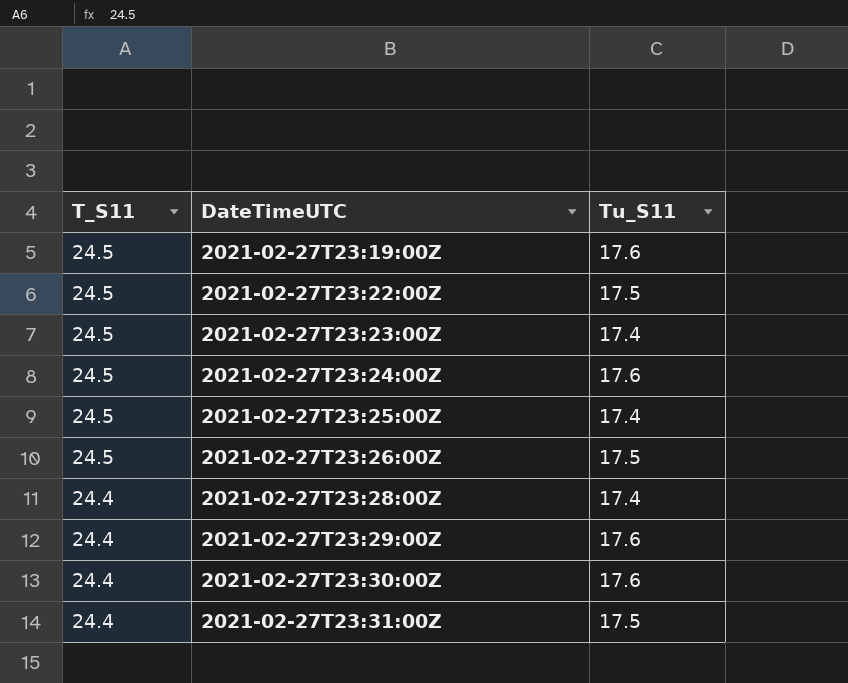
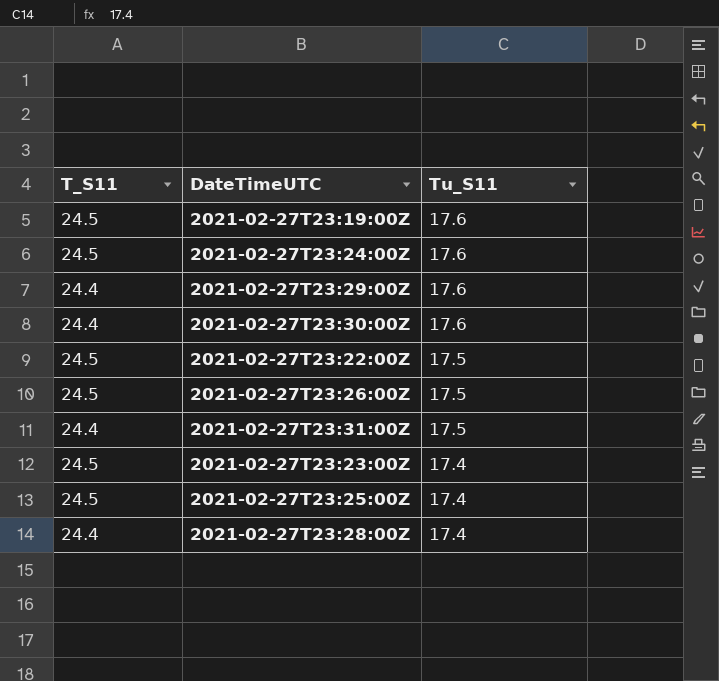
row order: T_S11 descending -> Tu_S11 descending

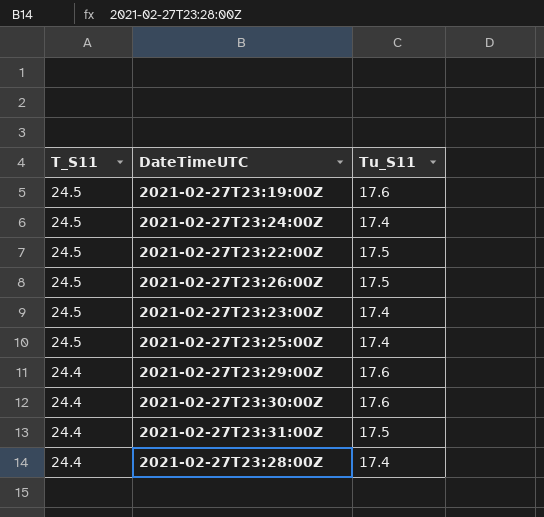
row order: Tu_S11 descending -> T_S11 descending
2021-02-27T23:24:00Z | Tu_S11: 17.6 -> 17.4

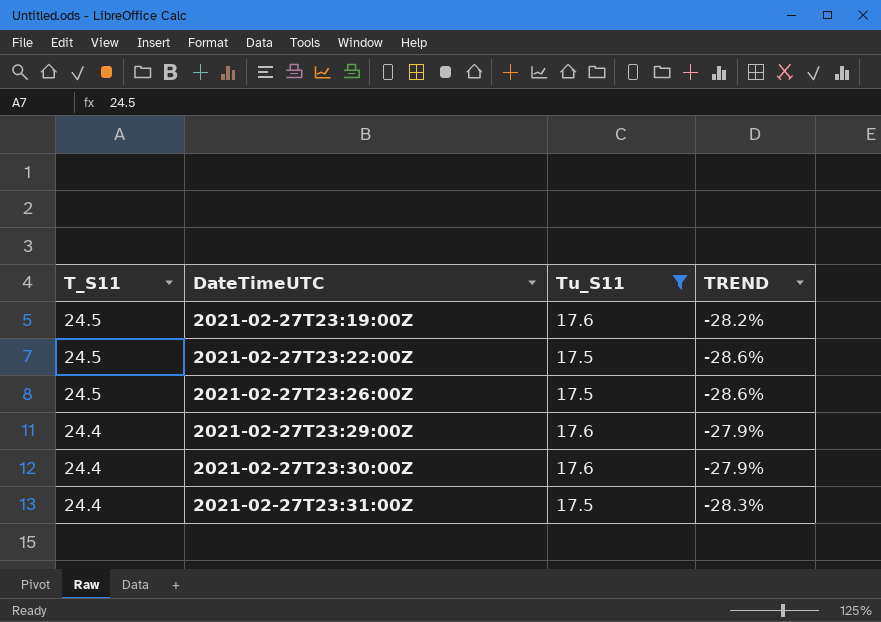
filter: none -> Tu_S11 != 17.4
column TREND | formula: none -> ([Tu_S11] - [T_S11]) / [T_S11]

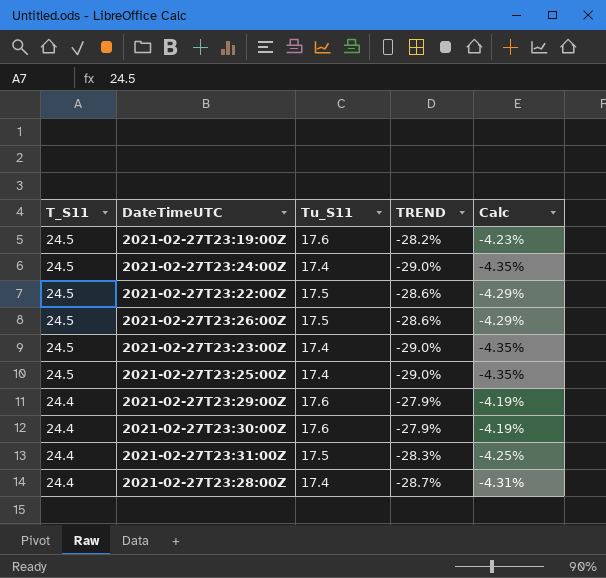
filter: Tu_S11 != 17.4 -> none
column Calc | formula: none -> [TREND] * 0.15

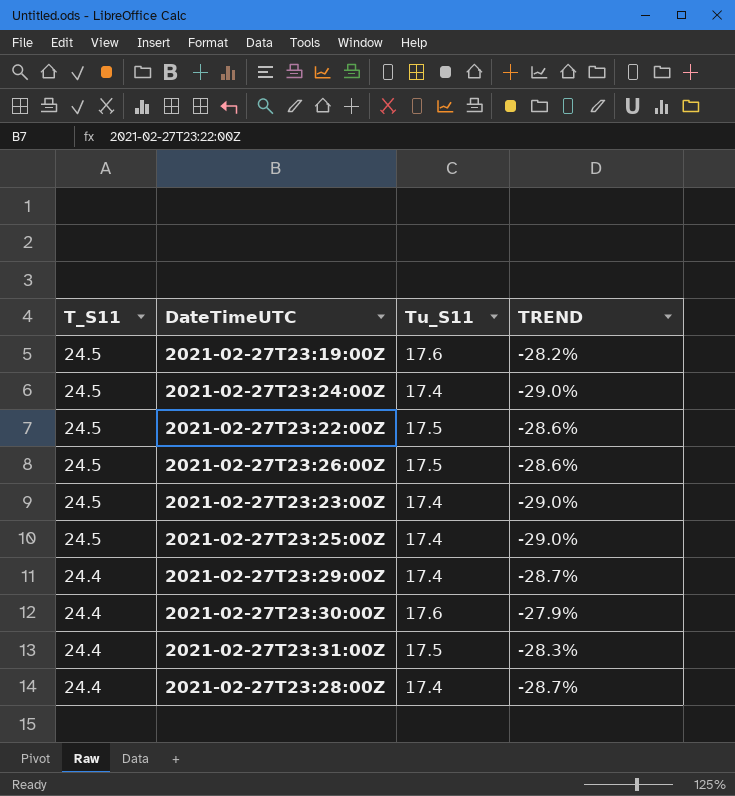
column Calc | formula: [TREND] * 0.15 -> none
2021-02-27T23:29:00Z | Tu_S11: 17.6 -> 17.4
2021-02-27T23:29:00Z | TREND: -27.9% -> -28.7%

